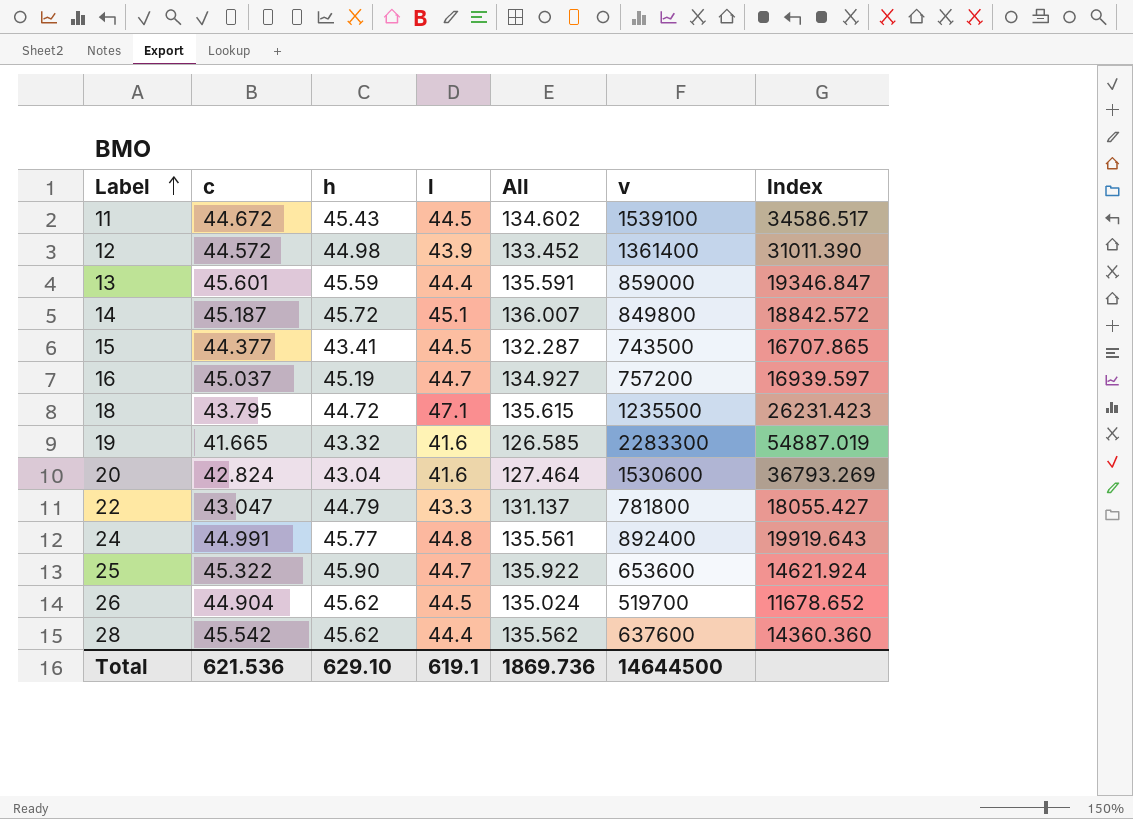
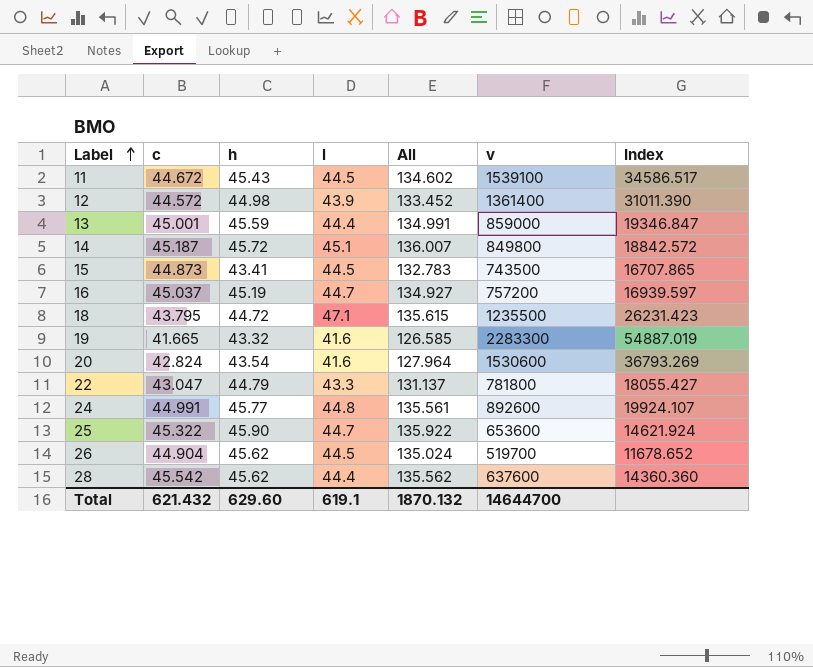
13 | c: 45.601 -> 45.001
13 | All: 135.591 -> 134.991
15 | c: 44.377 -> 44.873
15 | All: 132.287 -> 132.783
20 | h: 43.04 -> 43.54
20 | All: 127.464 -> 127.964
24 | v: 892400 -> 892600
24 | Index: 19919.643 -> 19924.107
Total | c: 621.536 -> 621.432
Total | h: 629.10 -> 629.60
Total | All: 1869.736 -> 1870.132
Total | v: 14644500 -> 14644700

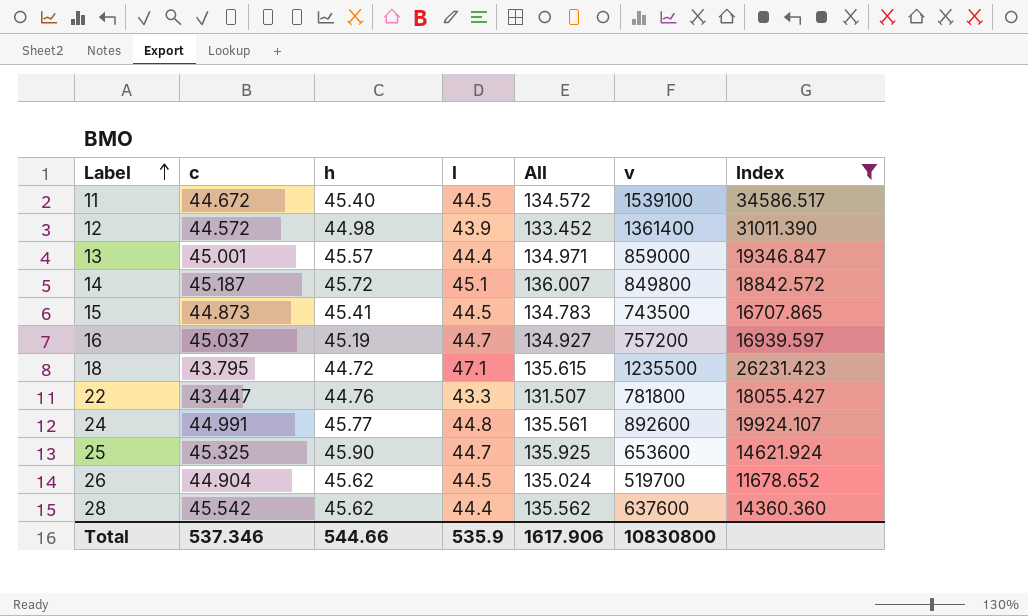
filter: none -> Index <= 34586.517
11 | h: 45.43 -> 45.40
11 | All: 134.602 -> 134.572
13 | h: 45.59 -> 45.57
13 | All: 134.991 -> 134.971
15 | h: 43.41 -> 45.41
15 | All: 132.783 -> 134.783
22 | c: 43.047 -> 43.447
22 | h: 44.79 -> 44.76
22 | All: 131.137 -> 131.507
25 | c: 45.322 -> 45.325
25 | All: 135.922 -> 135.925
Total | c: 621.432 -> 537.346
Total | h: 629.60 -> 544.66
Total | l: 619.1 -> 535.9
Total | All: 1870.132 -> 1617.906
Total | v: 14644700 -> 10830800

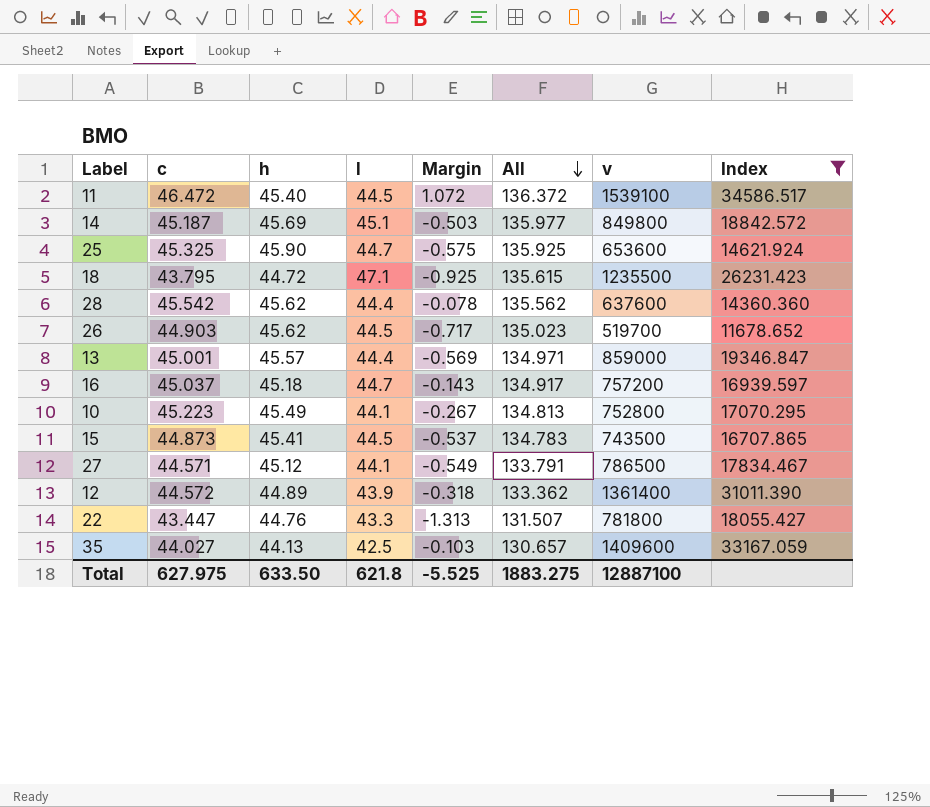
row order: Label ascending -> All descending
column Margin | formula: none -> [c] - [h]
row 24: 44.991 | 45.77 | 44.8 | 135.561 | 892600 | 19924.107 -> none
11 | c: 44.672 -> 46.472
11 | All: 134.572 -> 136.372
14 | h: 45.72 -> 45.69
14 | All: 136.007 -> 135.977
26 | c: 44.904 -> 44.903
26 | All: 135.024 -> 135.023
16 | h: 45.19 -> 45.18
16 | All: 134.927 -> 134.917
row 10: none -> 45.223 | 45.49 | 44.1 | -0.267 | 134.813 | 752800 | 17070.295
row 27: none -> 44.571 | 45.12 | 44.1 | -0.549 | 133.791 | 786500 | 17834.467
12 | h: 44.98 -> 44.89
12 | All: 133.452 -> 133.362
row 35: none -> 44.027 | 44.13 | 42.5 | -0.103 | 130.657 | 1409600 | 33167.059
Total | c: 537.346 -> 627.975
Total | h: 544.66 -> 633.50
Total | l: 535.9 -> 621.8
Total | All: 1617.906 -> 1883.275
Total | v: 10830800 -> 12887100

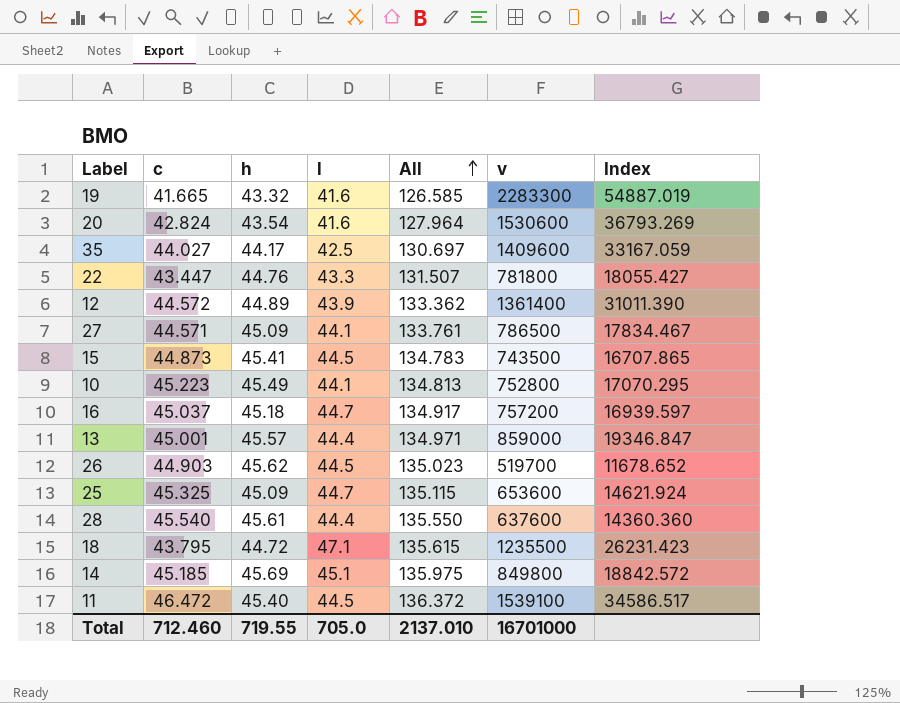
filter: Index <= 34586.517 -> none
row order: All descending -> All ascending
column Margin | formula: [c] - [h] -> none
35 | h: 44.13 -> 44.17
35 | All: 130.657 -> 130.697
27 | h: 45.12 -> 45.09
27 | All: 133.791 -> 133.761
25 | h: 45.90 -> 45.09
25 | All: 135.925 -> 135.115
28 | c: 45.542 -> 45.540
28 | h: 45.62 -> 45.61
28 | All: 135.562 -> 135.550
14 | c: 45.187 -> 45.185
14 | All: 135.977 -> 135.975
Total | c: 627.975 -> 712.460
Total | h: 633.50 -> 719.55
Total | l: 621.8 -> 705.0
Total | All: 1883.275 -> 2137.010
Total | v: 12887100 -> 16701000

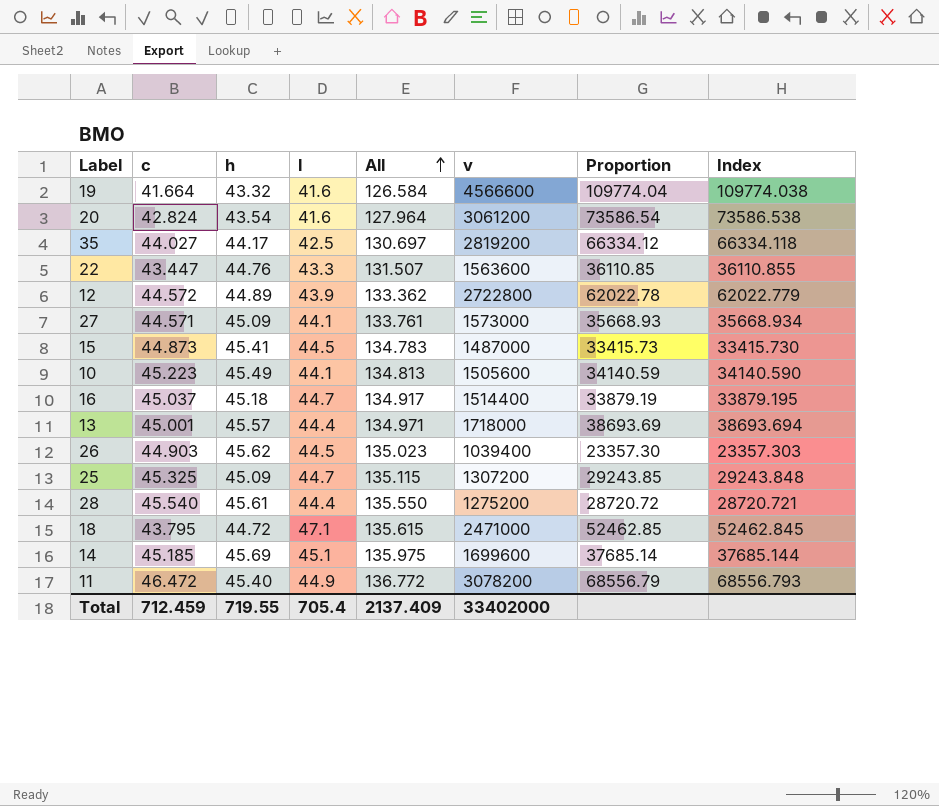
column Proportion | formula: none -> [v] / [l]
19 | c: 41.665 -> 41.664
19 | All: 126.585 -> 126.584
19 | v: 2283300 -> 4566600
19 | Index: 54887.019 -> 109774.038
20 | v: 1530600 -> 3061200
20 | Index: 36793.269 -> 73586.538
35 | v: 1409600 -> 2819200
35 | Index: 33167.059 -> 66334.118
22 | v: 781800 -> 1563600
22 | Index: 18055.427 -> 36110.855
12 | v: 1361400 -> 2722800
12 | Index: 31011.390 -> 62022.779
27 | v: 786500 -> 1573000
27 | Index: 17834.467 -> 35668.934
15 | v: 743500 -> 1487000
15 | Index: 16707.865 -> 33415.730
10 | v: 752800 -> 1505600
10 | Index: 17070.295 -> 34140.590
16 | v: 757200 -> 1514400
16 | Index: 16939.597 -> 33879.195
13 | v: 859000 -> 1718000
13 | Index: 19346.847 -> 38693.694
26 | v: 519700 -> 1039400
26 | Index: 11678.652 -> 23357.303
25 | v: 653600 -> 1307200
25 | Index: 14621.924 -> 29243.848
28 | v: 637600 -> 1275200
28 | Index: 14360.360 -> 28720.721
18 | v: 1235500 -> 2471000
18 | Index: 26231.423 -> 52462.845
14 | v: 849800 -> 1699600
14 | Index: 18842.572 -> 37685.144
11 | l: 44.5 -> 44.9
11 | All: 136.372 -> 136.772
11 | v: 1539100 -> 3078200
11 | Index: 34586.517 -> 68556.793
Total | c: 712.460 -> 712.459
Total | l: 705.0 -> 705.4
Total | All: 2137.010 -> 2137.409
Total | v: 16701000 -> 33402000

